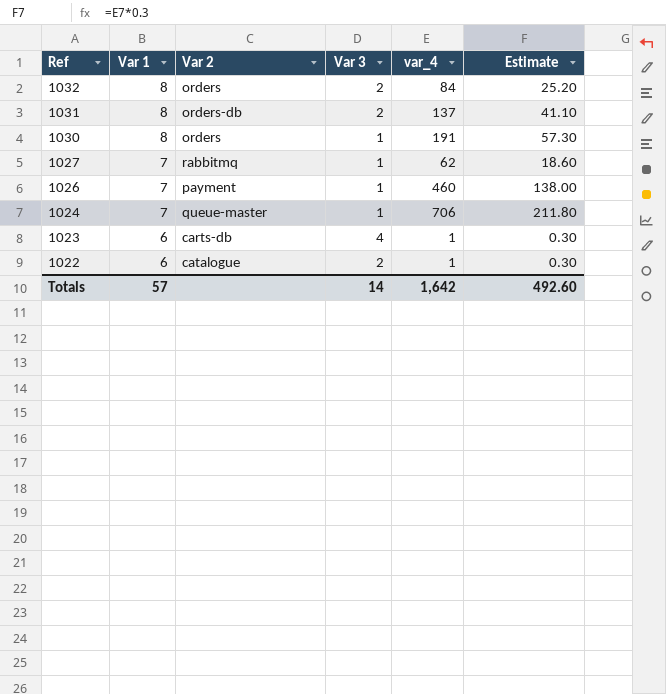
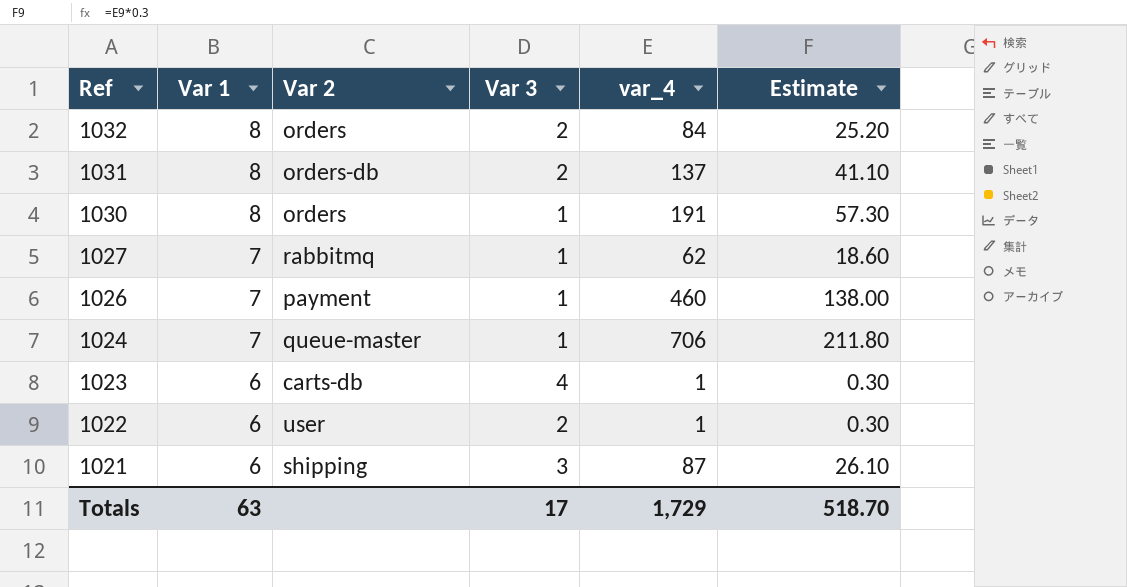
1022 | Var 2: catalogue -> user
row 1021: none -> 6 | shipping | 3 | 87 | 26.10
Totals | Var 1: 57 -> 63
Totals | Var 3: 14 -> 17
Totals | var_4: 1,642 -> 1,729
Totals | Estimate: 492.60 -> 518.70

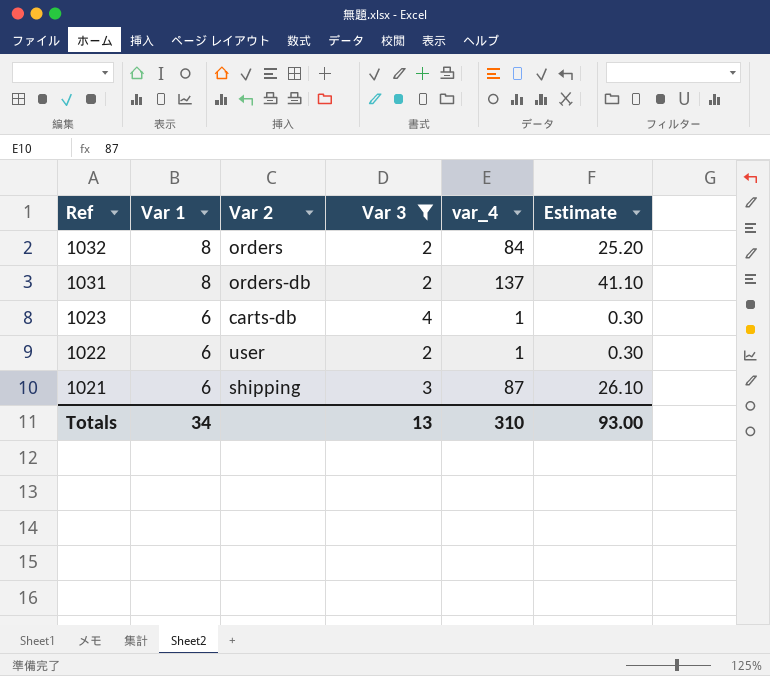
filter: none -> Var 3 != 1
Totals | Var 1: 63 -> 34
Totals | Var 3: 17 -> 13
Totals | var_4: 1,729 -> 310
Totals | Estimate: 518.70 -> 93.00

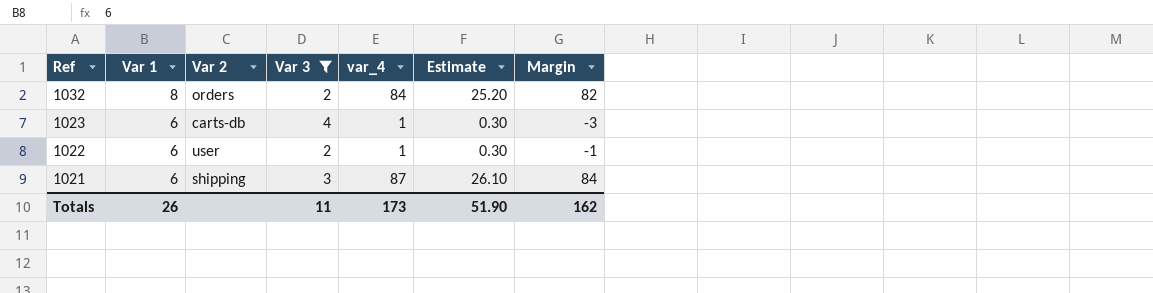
column Margin | formula: none -> [var_4] - [Var 3]
row 1031: 8 | orders-db | 2 | 137 | 41.10 -> none
Totals | Var 1: 34 -> 26
Totals | Var 3: 13 -> 11
Totals | var_4: 310 -> 173
Totals | Estimate: 93.00 -> 51.90

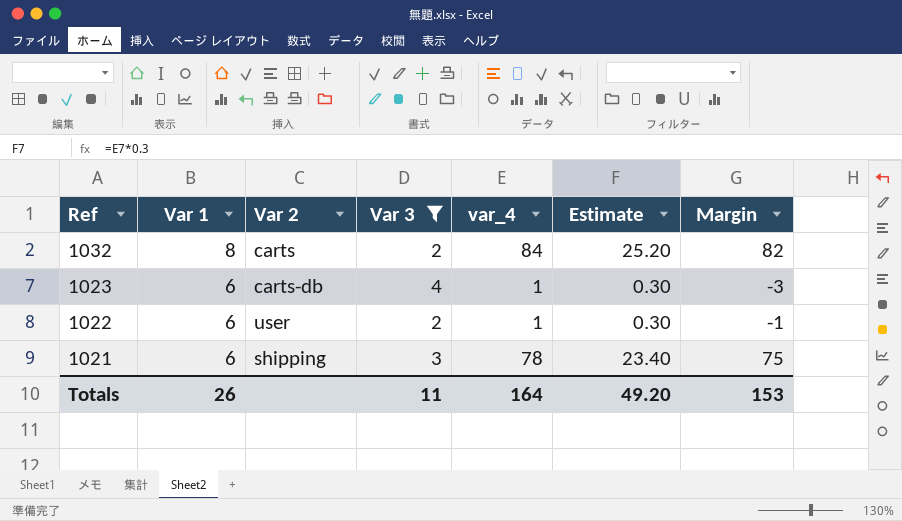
1032 | Var 2: orders -> carts
1021 | var_4: 87 -> 78
1021 | Estimate: 26.10 -> 23.40
1021 | Margin: 84 -> 75
Totals | var_4: 173 -> 164
Totals | Estimate: 51.90 -> 49.20
Totals | Margin: 162 -> 153

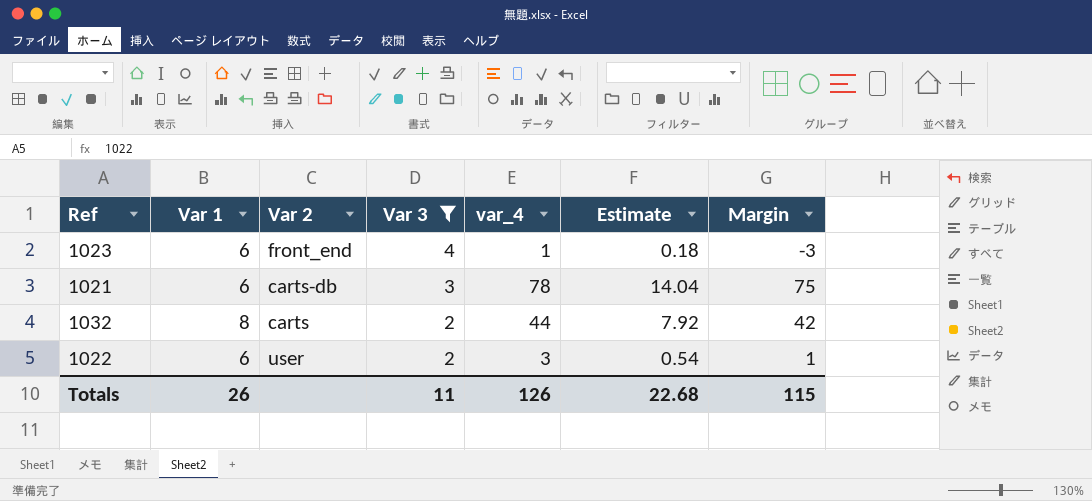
row order: Ref descending -> Var 3 descending
column Estimate | formula: [var_4] * 0.3 -> [var_4] * 0.18
1023 | Var 2: carts-db -> front_end
1021 | Var 2: shipping -> carts-db
1032 | var_4: 84 -> 44
1032 | Margin: 82 -> 42
1022 | var_4: 1 -> 3
1022 | Margin: -1 -> 1
Totals | var_4: 164 -> 126
Totals | Estimate: 49.20 -> 22.68
Totals | Margin: 153 -> 115

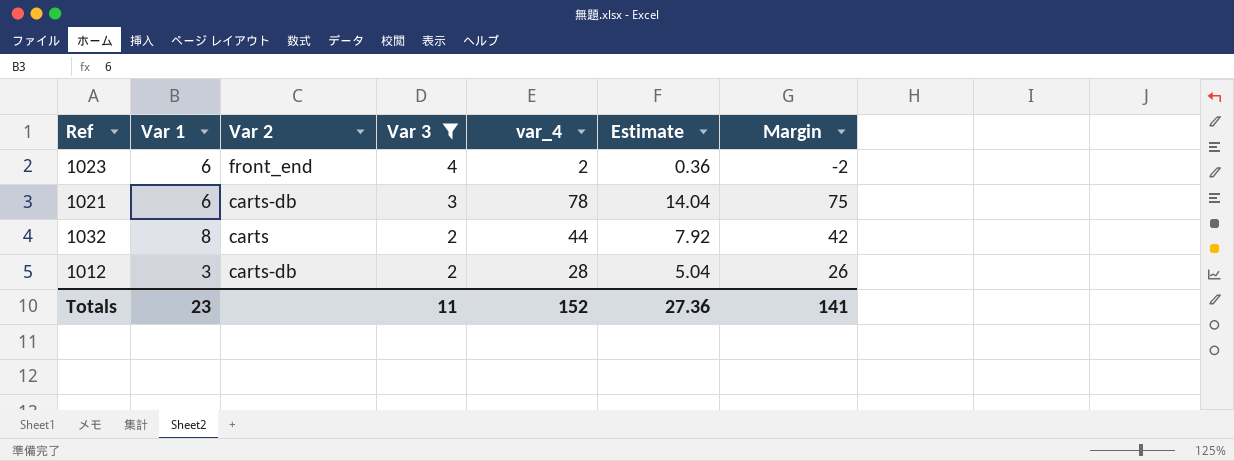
row 1022: 6 | user | 2 | 3 | 0.54 | 1 -> none
1023 | var_4: 1 -> 2
1023 | Estimate: 0.18 -> 0.36
1023 | Margin: -3 -> -2
row 1012: none -> 3 | carts-db | 2 | 28 | 5.04 | 26
Totals | Var 1: 26 -> 23
Totals | var_4: 126 -> 152
Totals | Estimate: 22.68 -> 27.36
Totals | Margin: 115 -> 141

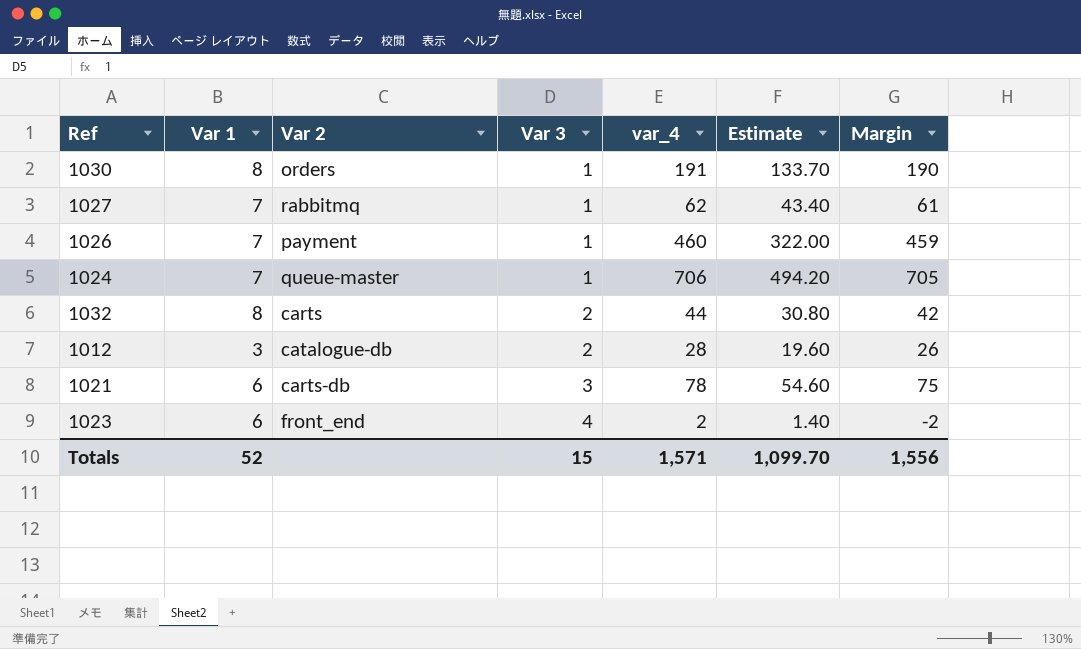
filter: Var 3 != 1 -> none
row order: Var 3 descending -> Var 3 ascending
column Estimate | formula: [var_4] * 0.18 -> [var_4] * 0.7
1012 | Var 2: carts-db -> catalogue-db
Totals | Var 1: 23 -> 52
Totals | Var 3: 11 -> 15
Totals | var_4: 152 -> 1,571
Totals | Estimate: 27.36 -> 1,099.70
Totals | Margin: 141 -> 1,556

